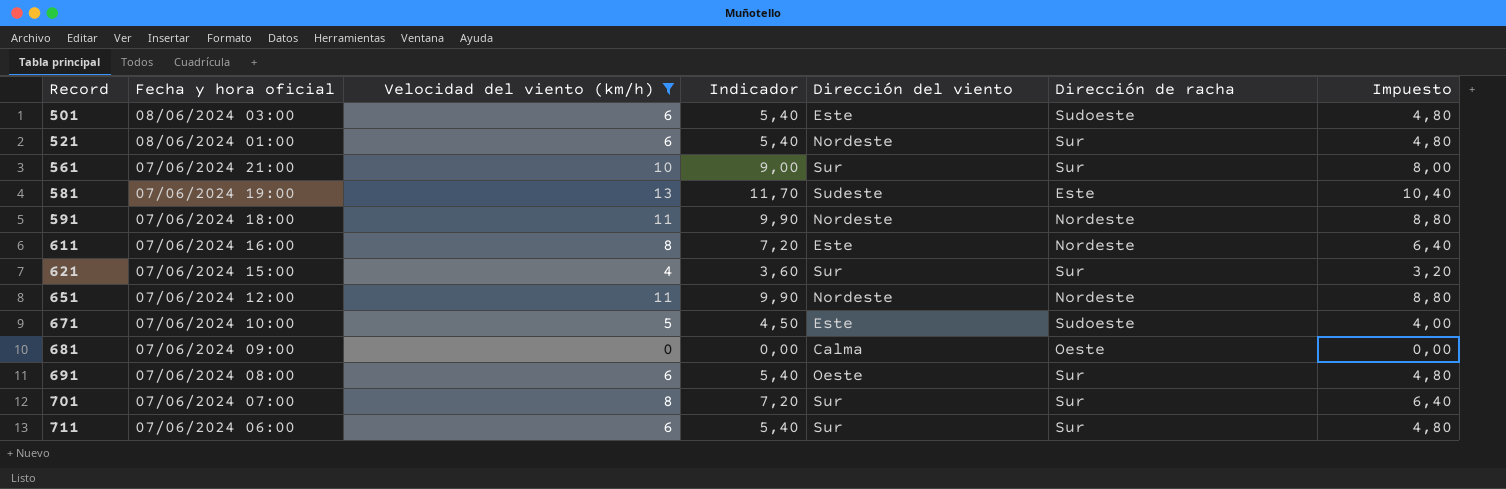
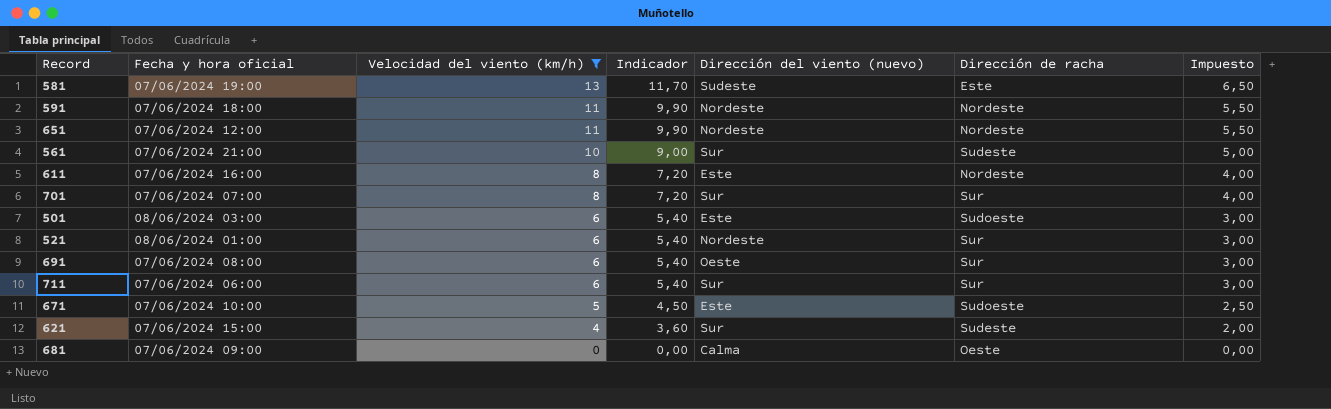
row order: Record ascending -> Velocidad del viento (km/h) descending
column name: Dirección del viento -> Dirección del viento (nuevo)
column Impuesto | formula: [Velocidad del viento (km/h)] * 0,8 -> [Velocidad del viento (km/h)] * 0,5
561 | Dirección de racha: Sur -> Sudeste
621 | Dirección de racha: Sur -> Sudeste

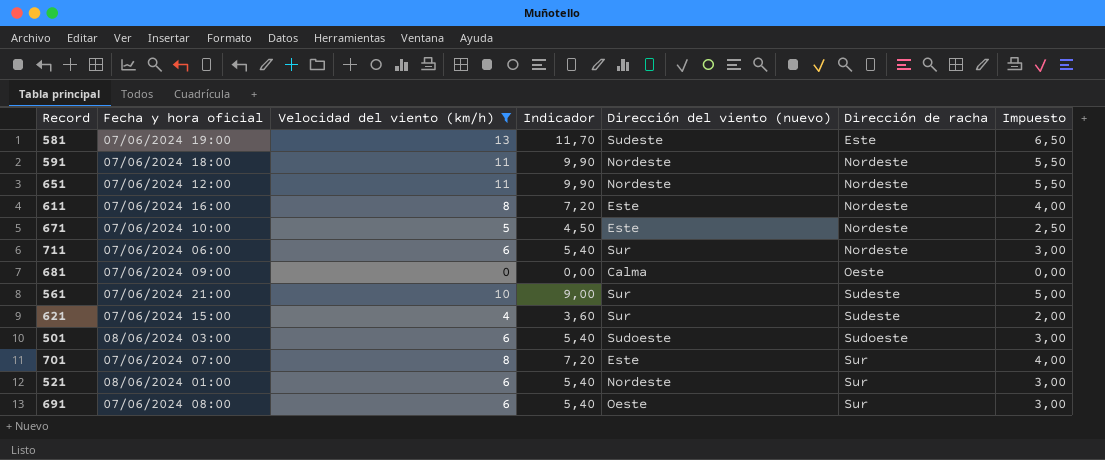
row order: Velocidad del viento (km/h) descending -> Dirección de racha ascending
671 | Dirección de racha: Sudoeste -> Nordeste
711 | Dirección de racha: Sur -> Nordeste
501 | Dirección del viento (nuevo): Este -> Sudoeste
701 | Dirección del viento (nuevo): Sur -> Este

